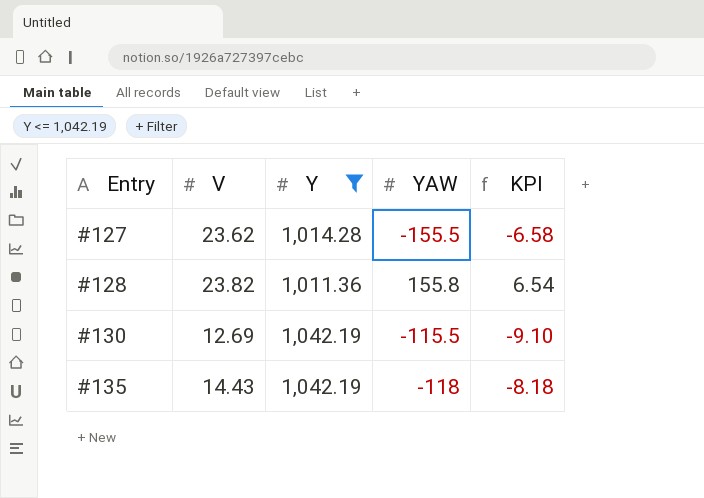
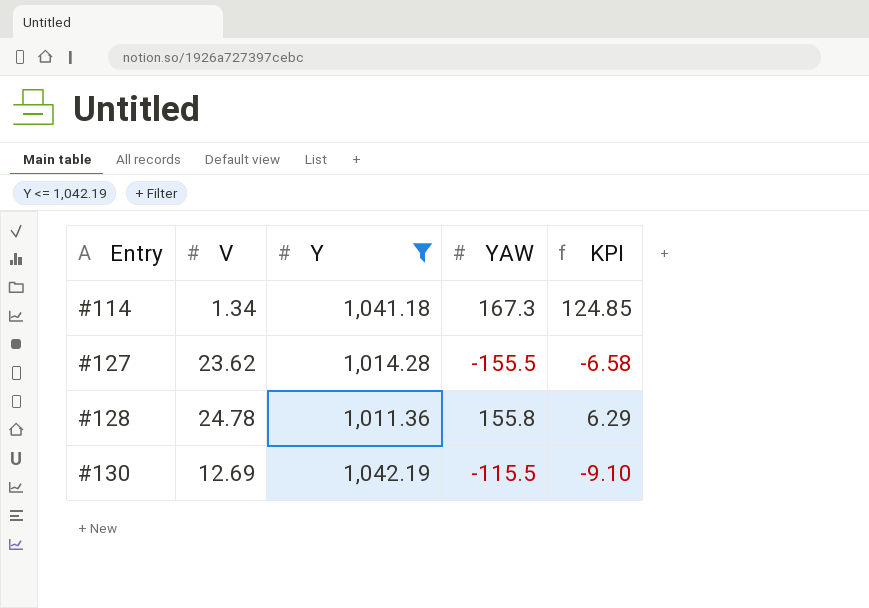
row #135: 14.43 | 1,042.19 | -118 | -8.18 -> none
row #114: none -> 1.34 | 1,041.18 | 167.3 | 124.85
#128 | V: 23.82 -> 24.78
#128 | KPI: 6.54 -> 6.29

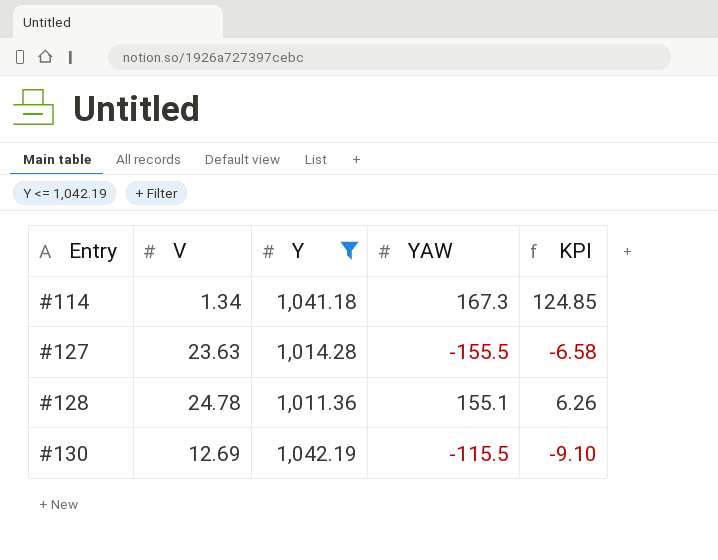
#127 | V: 23.62 -> 23.63
#128 | YAW: 155.8 -> 155.1
#128 | KPI: 6.29 -> 6.26

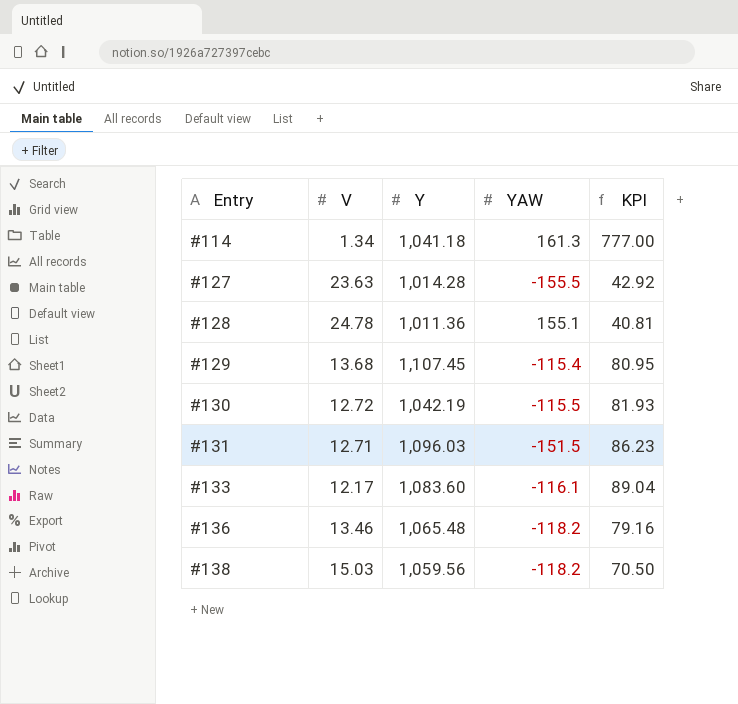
filter: Y <= 1,042.19 -> none
column KPI | formula: [YAW] / [V] -> [Y] / [V]
#114 | YAW: 167.3 -> 161.3
#130 | V: 12.69 -> 12.72

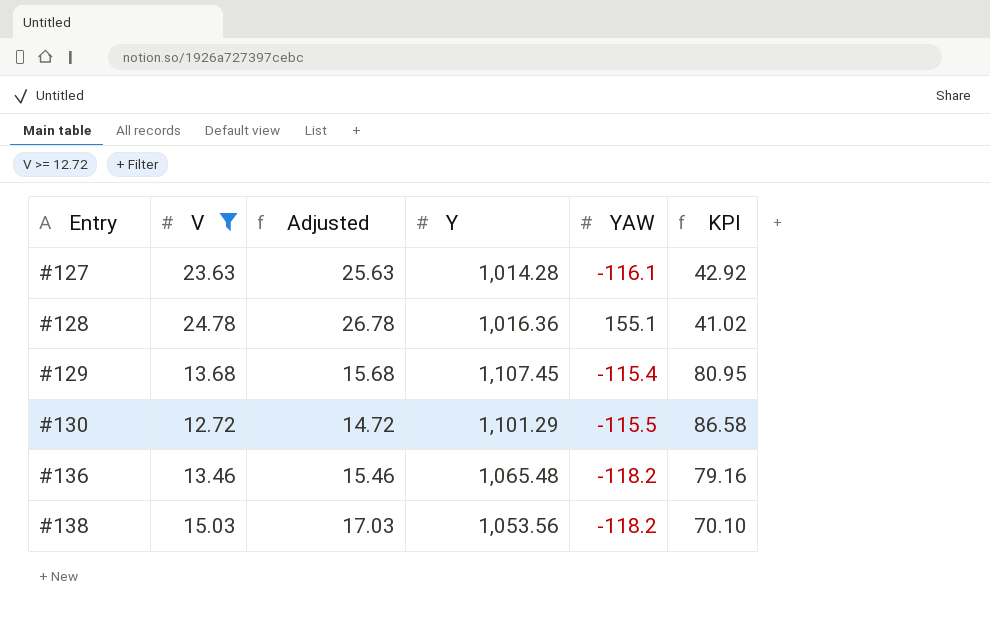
filter: none -> V >= 12.72
column Adjusted | formula: none -> [V] + 2
#127 | YAW: -155.5 -> -116.1
#128 | Y: 1,011.36 -> 1,016.36
#128 | KPI: 40.81 -> 41.02
#130 | Y: 1,042.19 -> 1,101.29
#130 | KPI: 81.93 -> 86.58
#138 | Y: 1,059.56 -> 1,053.56
#138 | KPI: 70.50 -> 70.10

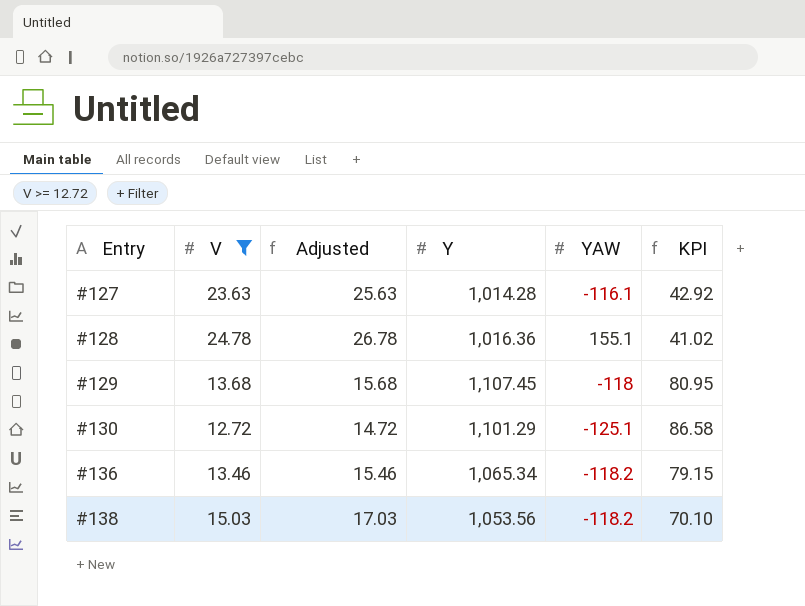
#129 | YAW: -115.4 -> -118
#130 | YAW: -115.5 -> -125.1
#136 | Y: 1,065.48 -> 1,065.34
#136 | KPI: 79.16 -> 79.15

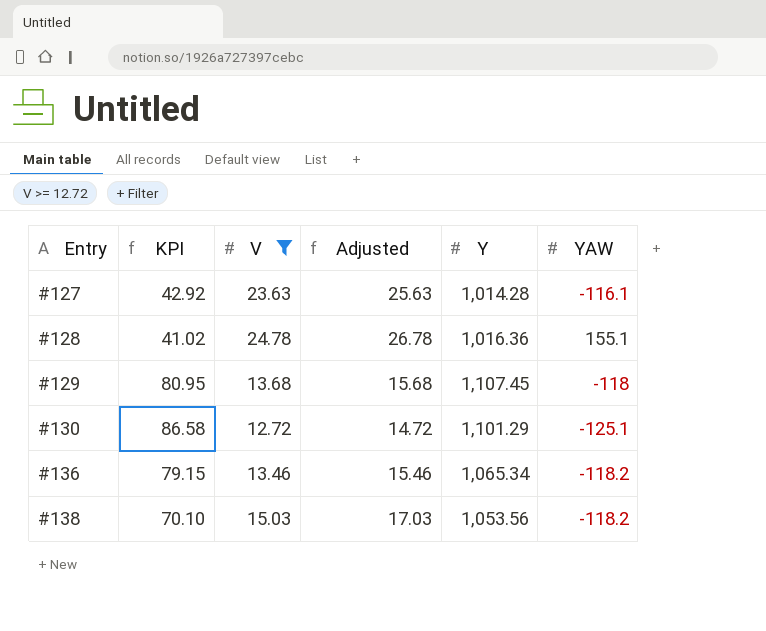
column KPI | position: 6 -> 2

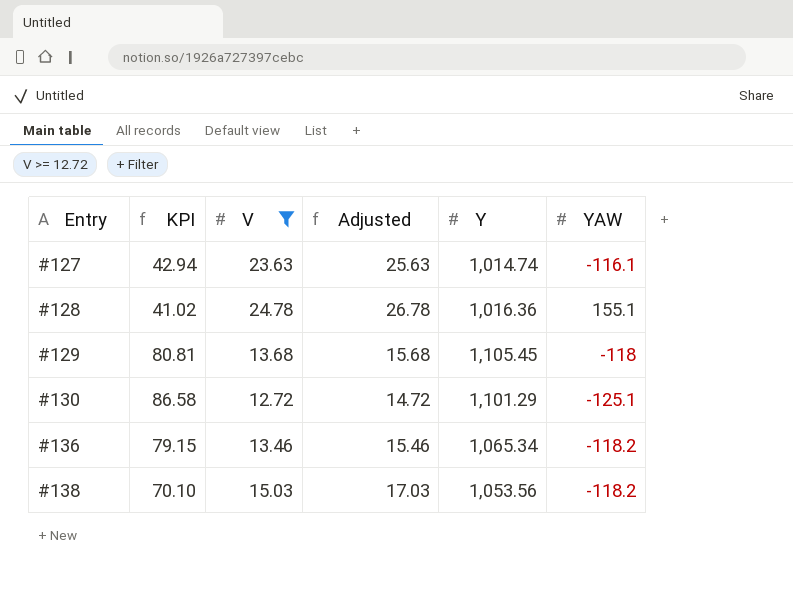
#127 | KPI: 42.92 -> 42.94
#127 | Y: 1,014.28 -> 1,014.74
#129 | KPI: 80.95 -> 80.81
#129 | Y: 1,107.45 -> 1,105.45

